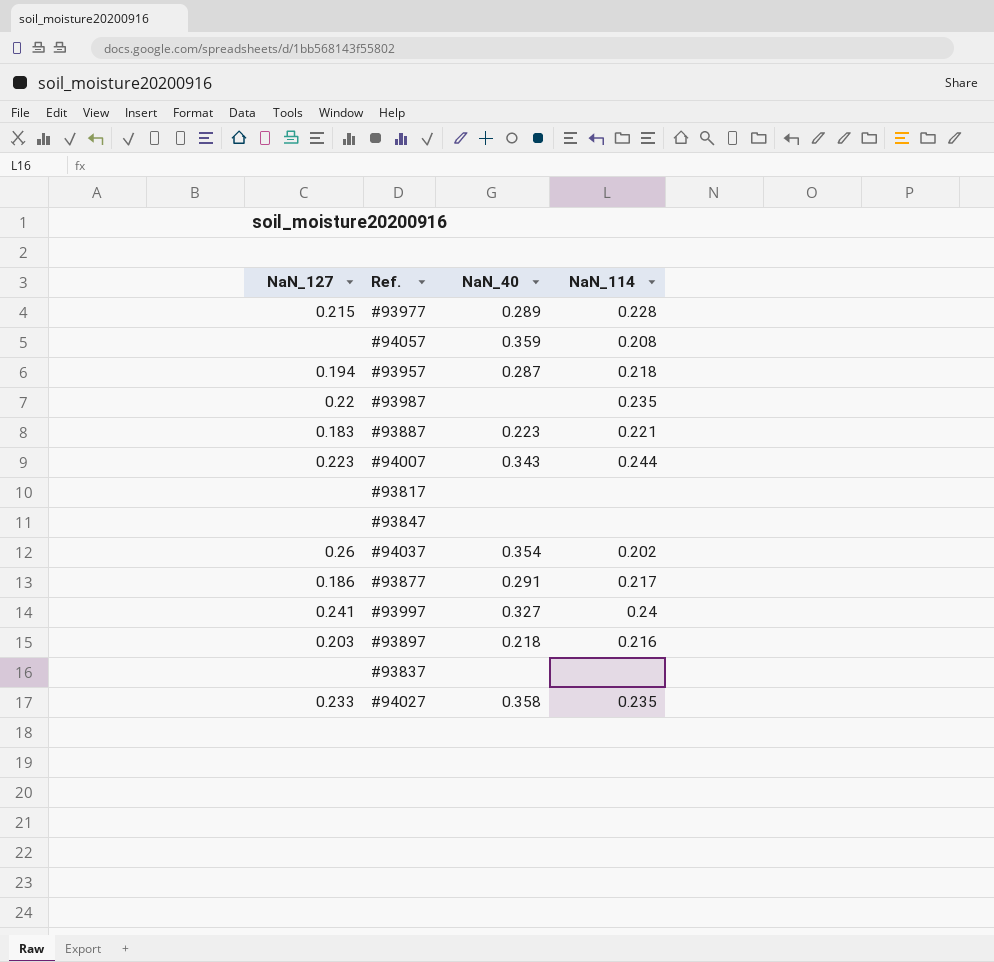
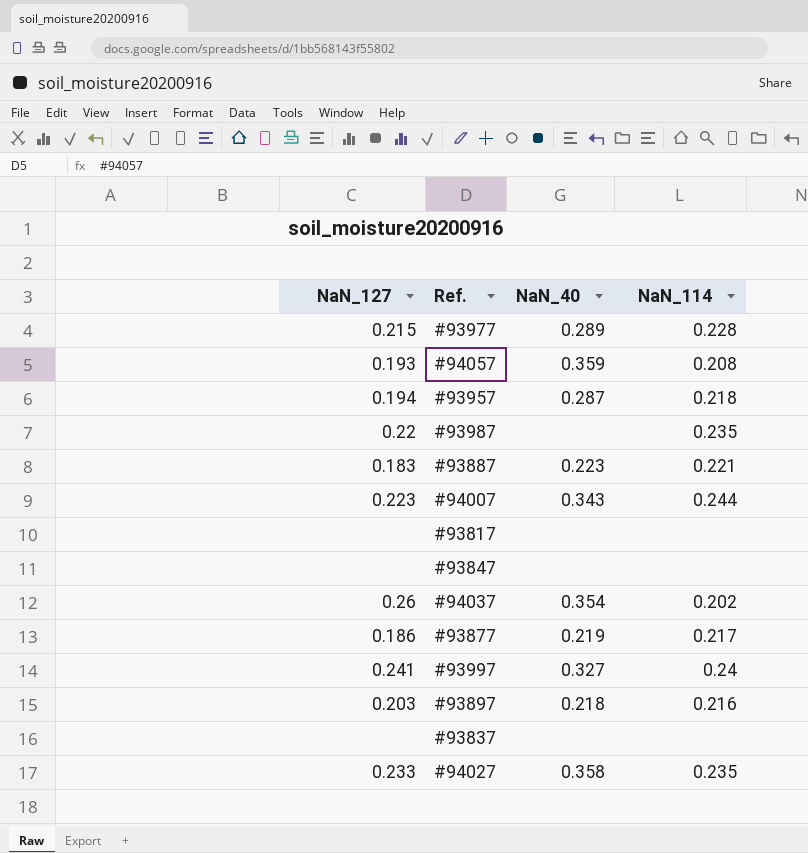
#94057 | NaN_127: none -> 0.193
#93877 | NaN_40: 0.291 -> 0.219

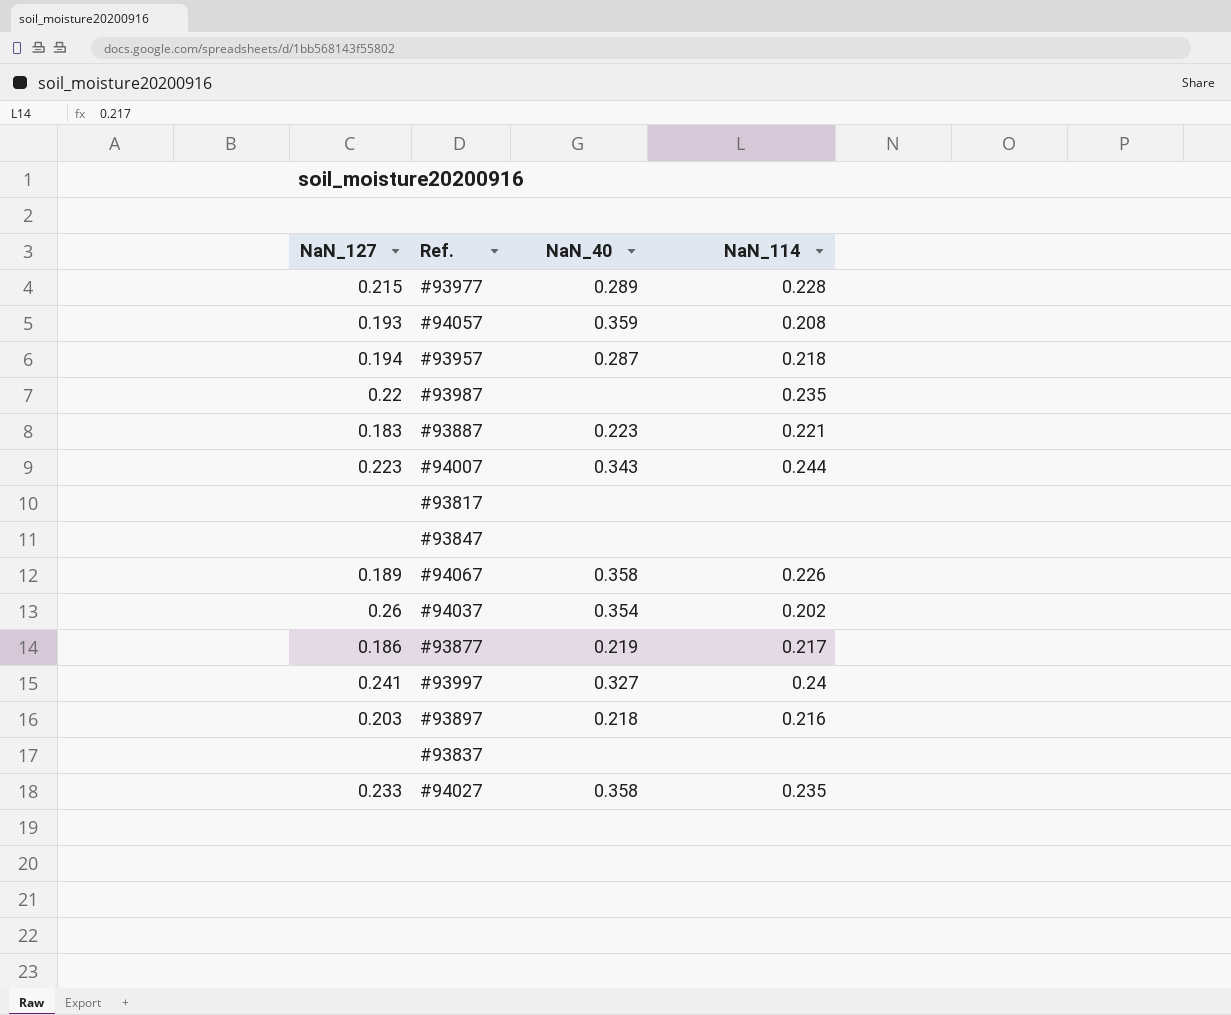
row #94067: none -> 0.189 | 0.358 | 0.226

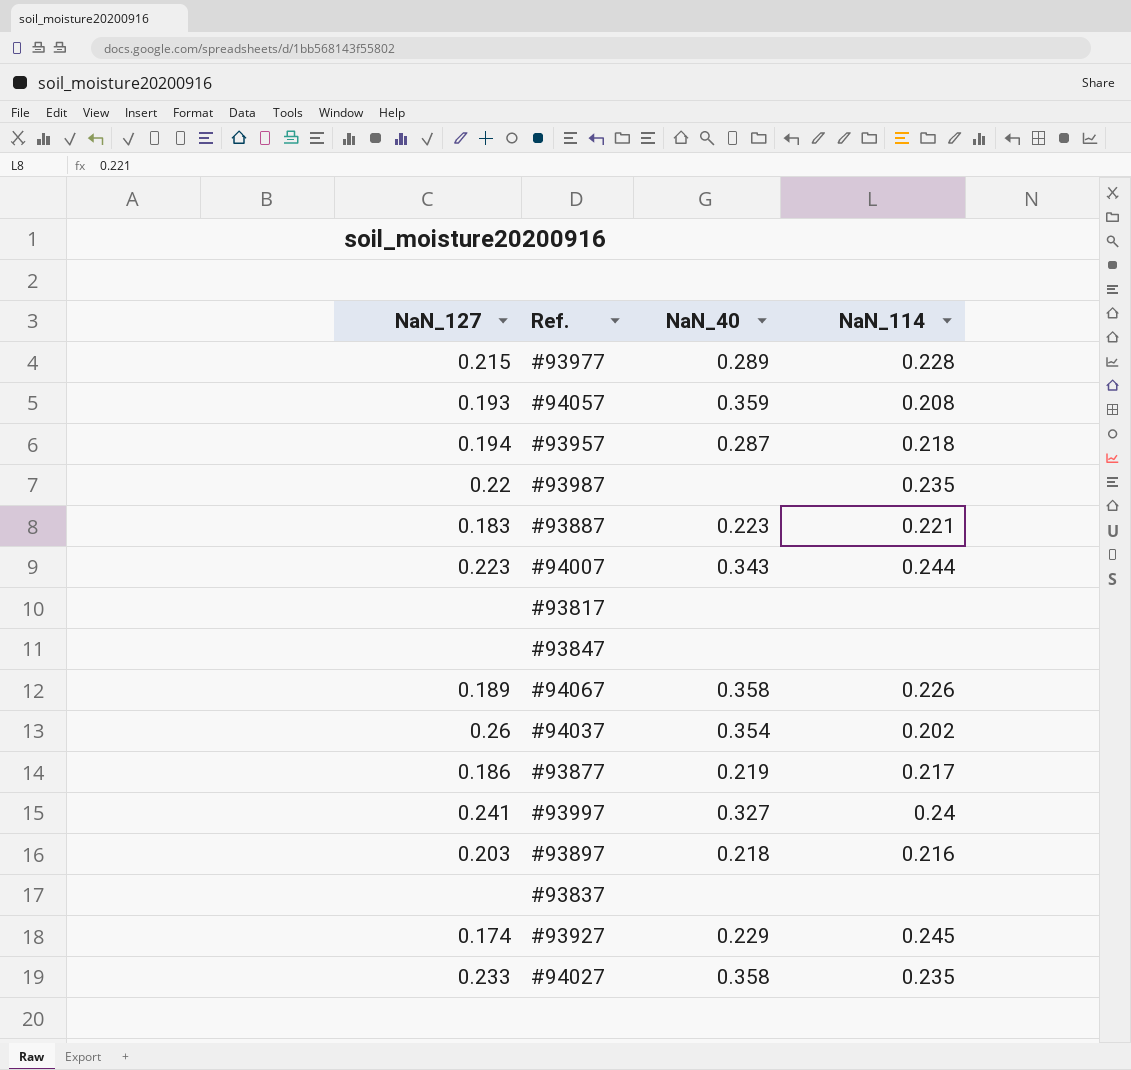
row #93927: none -> 0.174 | 0.229 | 0.245

